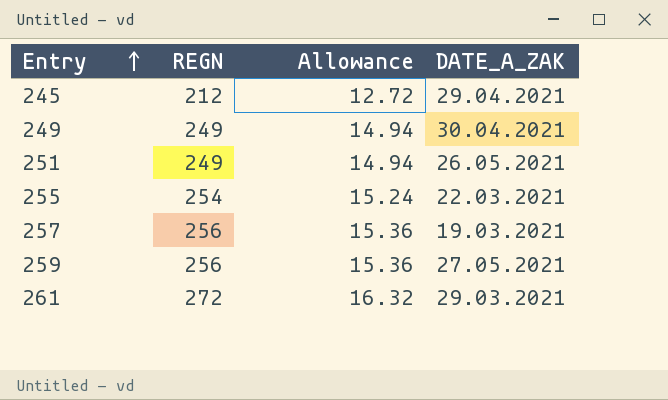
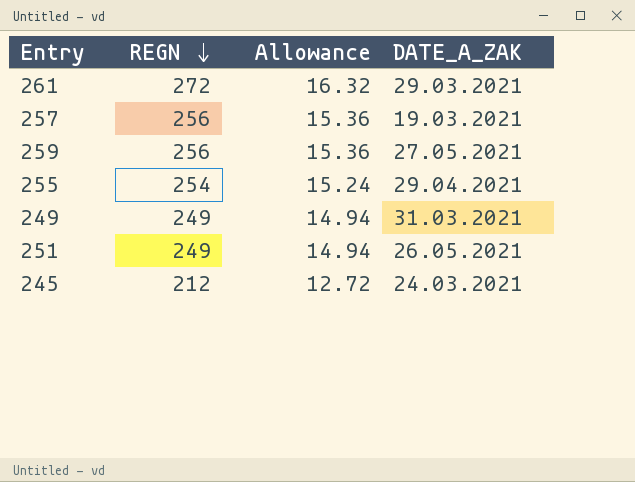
row order: Entry ascending -> REGN descending
255 | DATE_A_ZAK: 22.03.2021 -> 29.04.2021
249 | DATE_A_ZAK: 30.04.2021 -> 31.03.2021
245 | DATE_A_ZAK: 29.04.2021 -> 24.03.2021

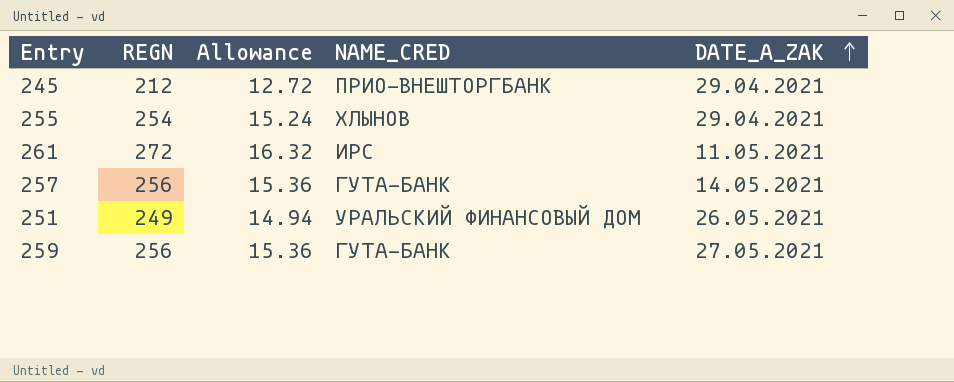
row order: REGN descending -> DATE_A_ZAK ascending
column NAME_CRED | position: none -> 4
row 249: 249 | 14.94 | 31.03.2021 -> none
245 | DATE_A_ZAK: 24.03.2021 -> 29.04.2021
261 | DATE_A_ZAK: 29.03.2021 -> 11.05.2021
257 | DATE_A_ZAK: 19.03.2021 -> 14.05.2021

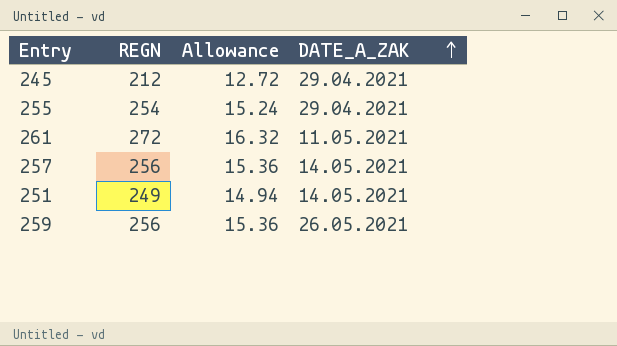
column NAME_CRED | position: 4 -> none
251 | DATE_A_ZAK: 26.05.2021 -> 14.05.2021
259 | DATE_A_ZAK: 27.05.2021 -> 26.05.2021

